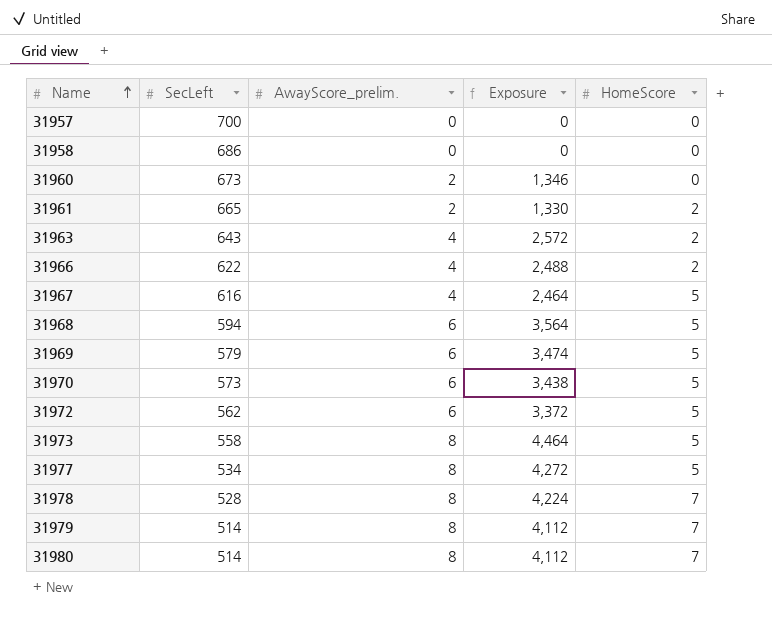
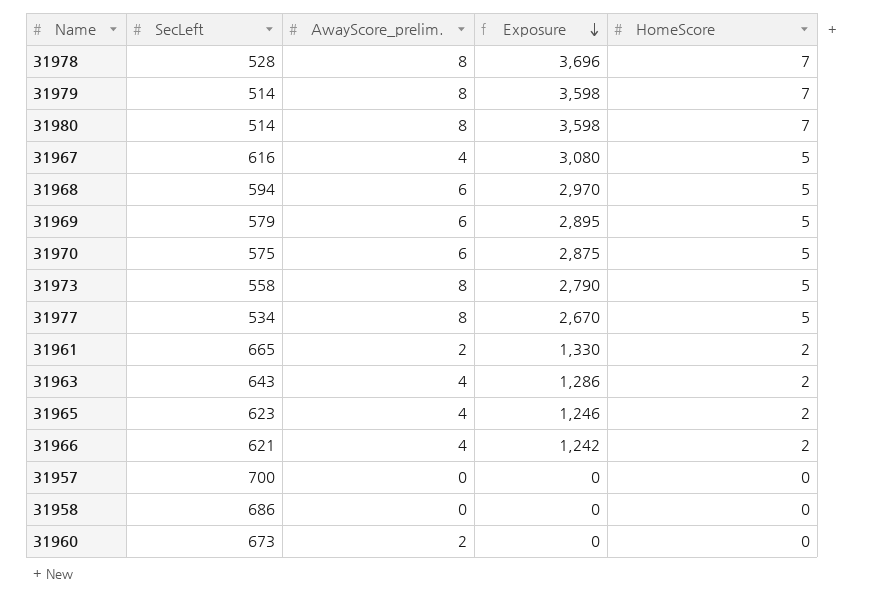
row order: Name ascending -> Exposure descending
column Exposure | formula: [SecLeft] * [AwayScore_prelim.] -> [SecLeft] * [HomeScore]
row 31972: 562 | 6 | 3,372 | 5 -> none
31970 | SecLeft: 573 -> 575
row 31965: none -> 623 | 4 | 1,246 | 2
31966 | SecLeft: 622 -> 621

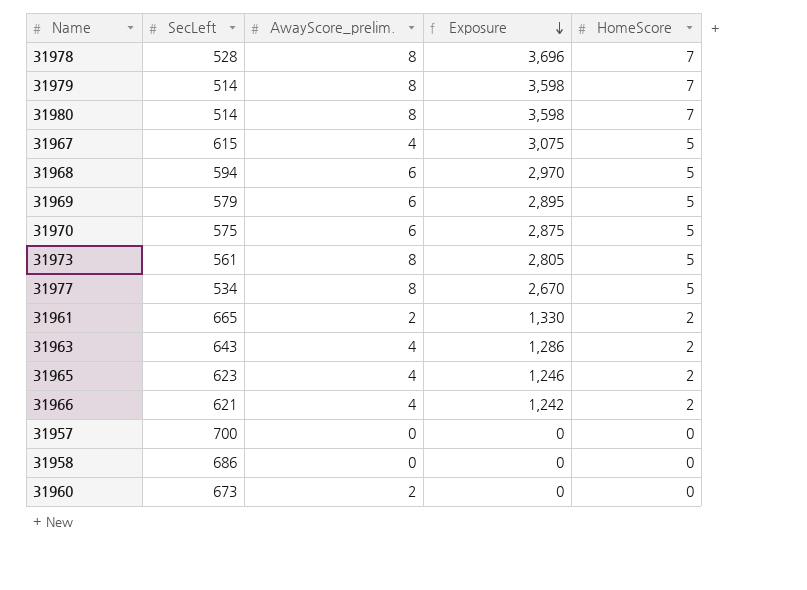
31967 | SecLeft: 616 -> 615
31967 | Exposure: 3,080 -> 3,075
31973 | SecLeft: 558 -> 561
31973 | Exposure: 2,790 -> 2,805

